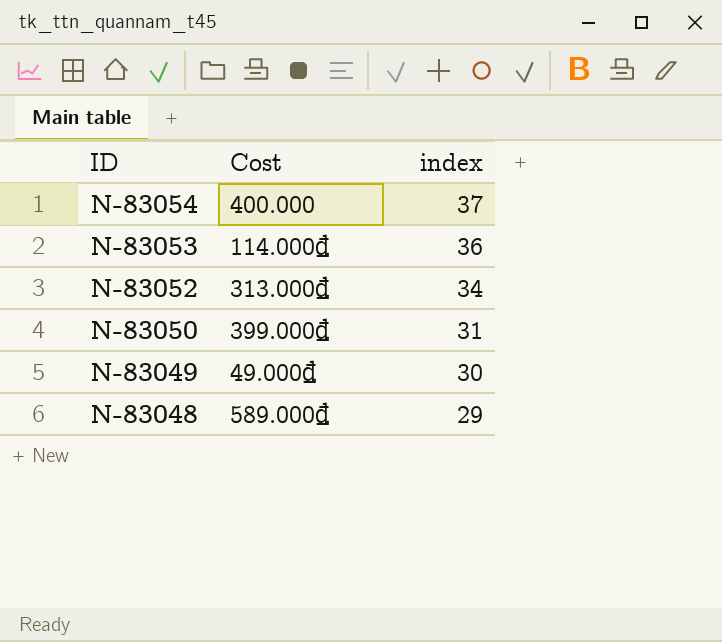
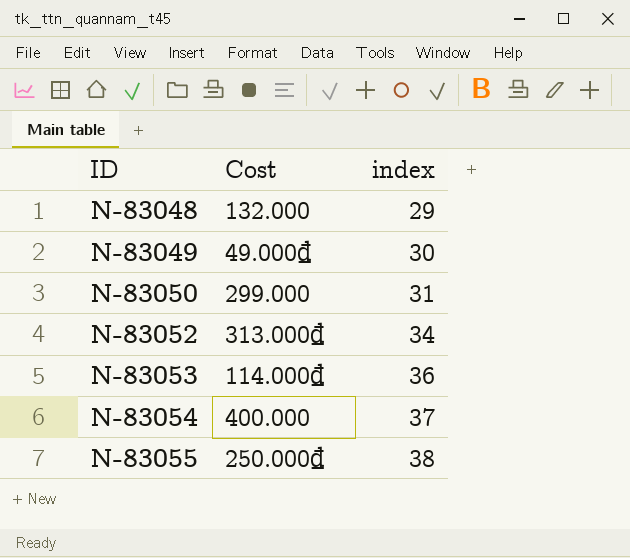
row order: ID descending -> ID ascending
N-83048 | Cost: 589.000₫ -> 132.000
N-83050 | Cost: 399.000₫ -> 299.000
row N-83055: none -> 250.000₫ | 38

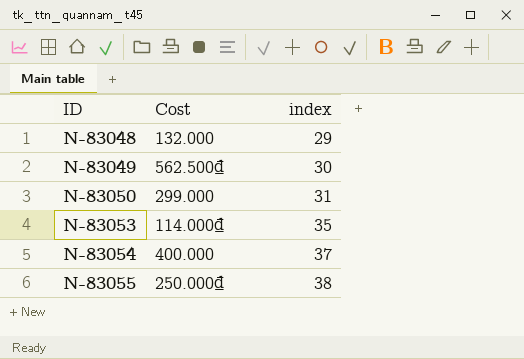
row N-83052: 313.000₫ | 34 -> none
N-83049 | Cost: 49.000₫ -> 562.500₫
N-83053 | index: 36 -> 35

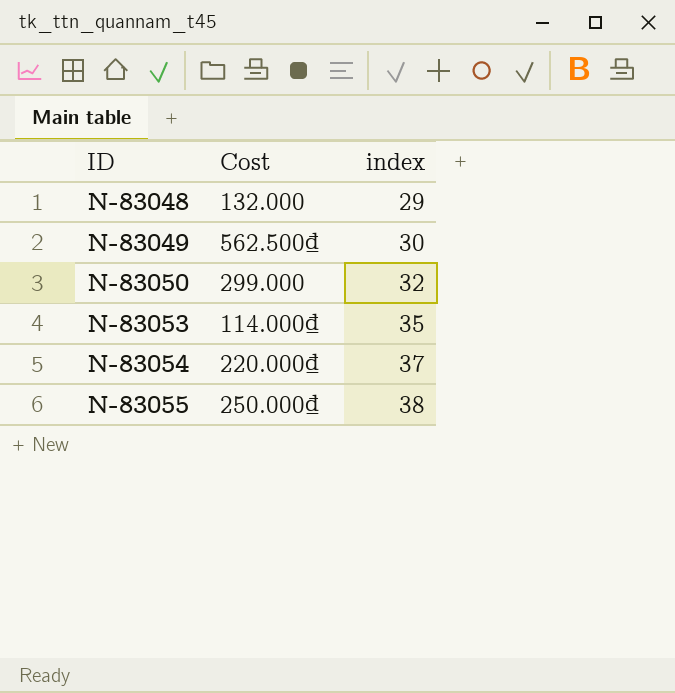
N-83050 | index: 31 -> 32
N-83054 | Cost: 400.000 -> 220.000₫

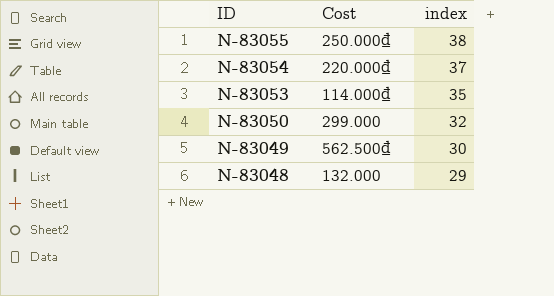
row order: ID ascending -> ID descending

